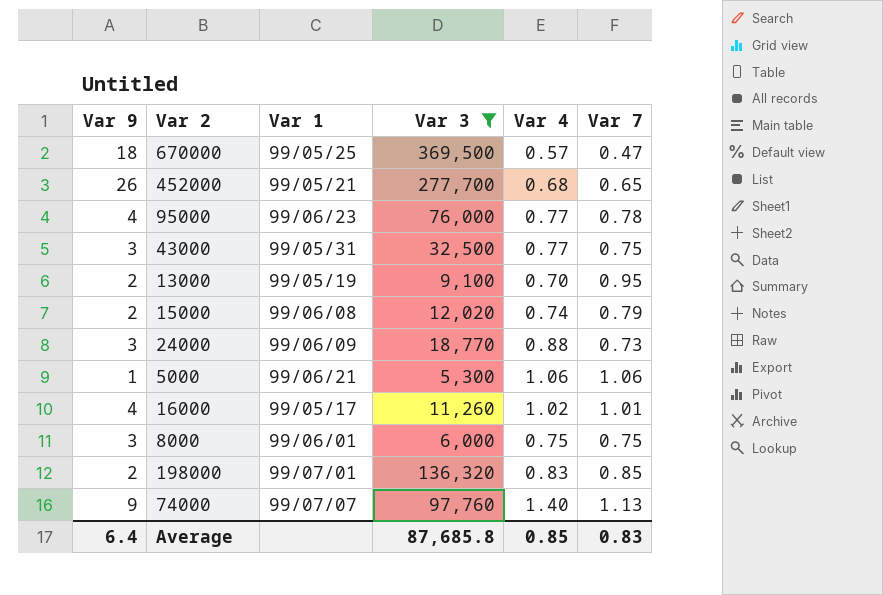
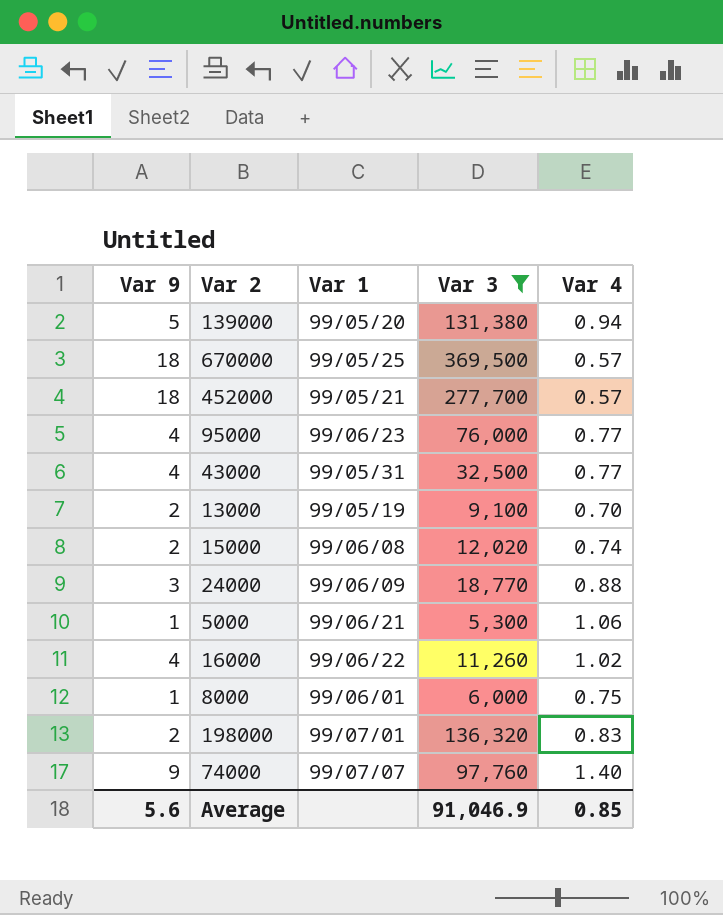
column Var 7 | position: 6 -> none
row 139000: none -> 5 | 99/05/20 | 131,380 | 0.94
452000 | Var 9: 26 -> 18
452000 | Var 4: 0.68 -> 0.57
43000 | Var 9: 3 -> 4
16000 | Var 1: 99/05/17 -> 99/06/22
8000 | Var 9: 3 -> 1
Average | Var 9: 6.4 -> 5.6
Average | Var 3: 87,685.8 -> 91,046.9

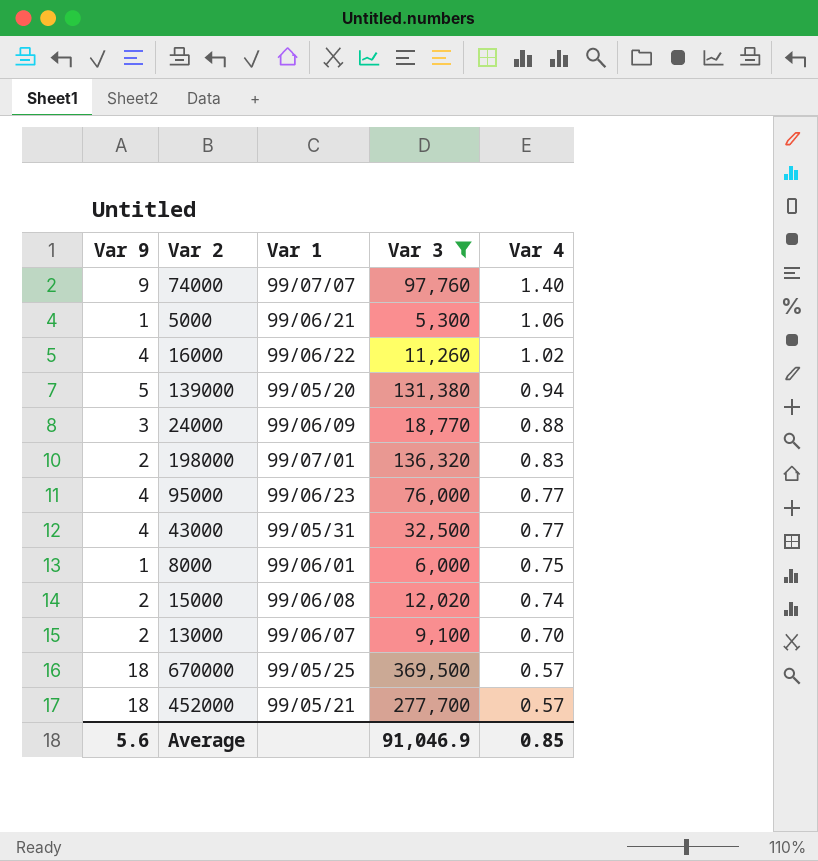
row order: none -> Var 4 descending
13000 | Var 1: 99/05/19 -> 99/06/07

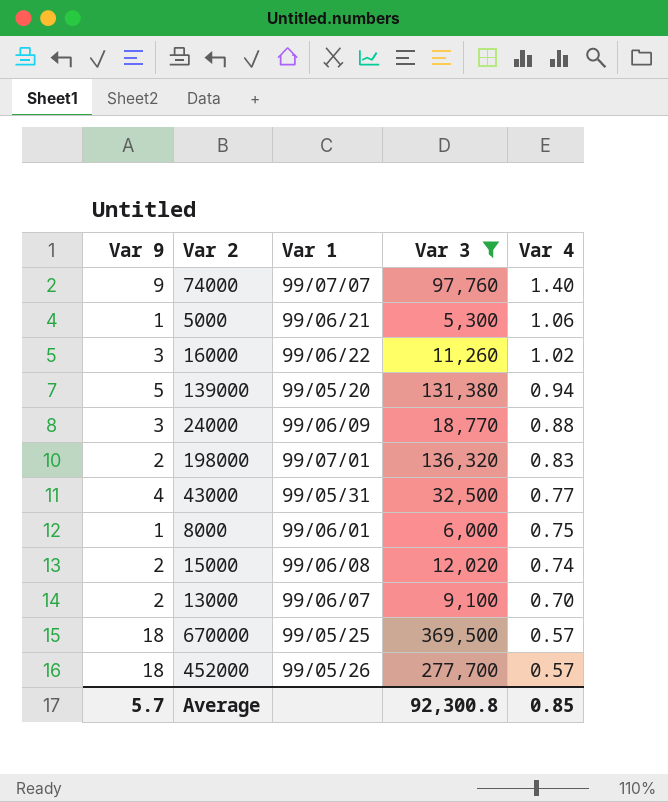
row 95000: 4 | 99/06/23 | 76,000 | 0.77 -> none
16000 | Var 9: 4 -> 3
452000 | Var 1: 99/05/21 -> 99/05/26
Average | Var 9: 5.6 -> 5.7
Average | Var 3: 91,046.9 -> 92,300.8

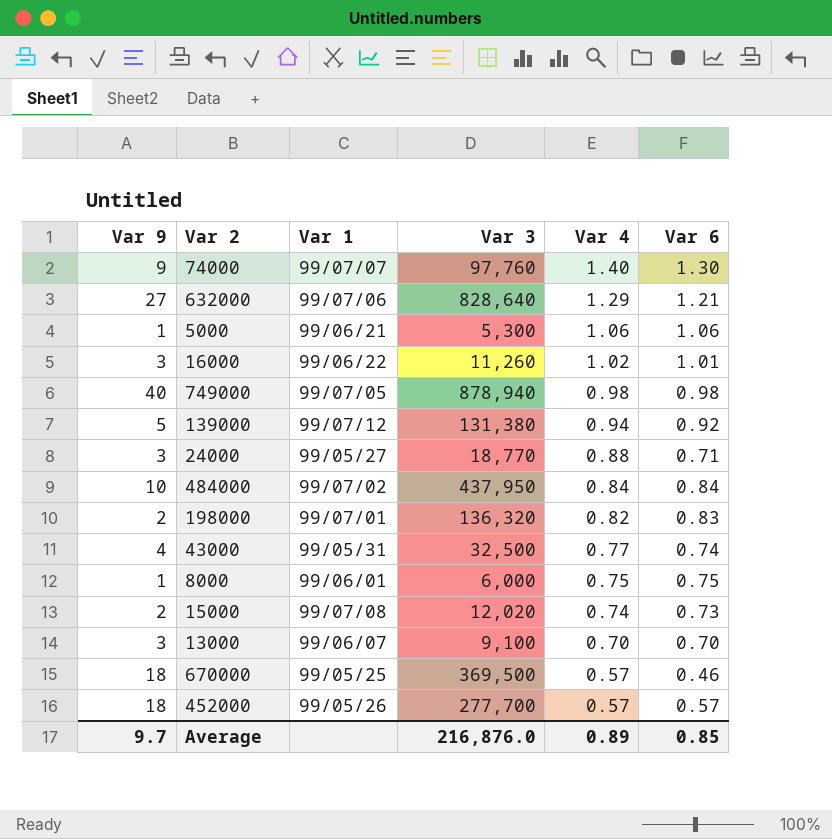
filter: Var 3 <= 369,500 -> none
column Var 6 | position: none -> 6
139000 | Var 1: 99/05/20 -> 99/07/12
24000 | Var 1: 99/06/09 -> 99/05/27
198000 | Var 4: 0.83 -> 0.82
15000 | Var 1: 99/06/08 -> 99/07/08
13000 | Var 9: 2 -> 3
Average | Var 9: 5.7 -> 9.7
Average | Var 3: 92,300.8 -> 216,876.0
Average | Var 4: 0.85 -> 0.89

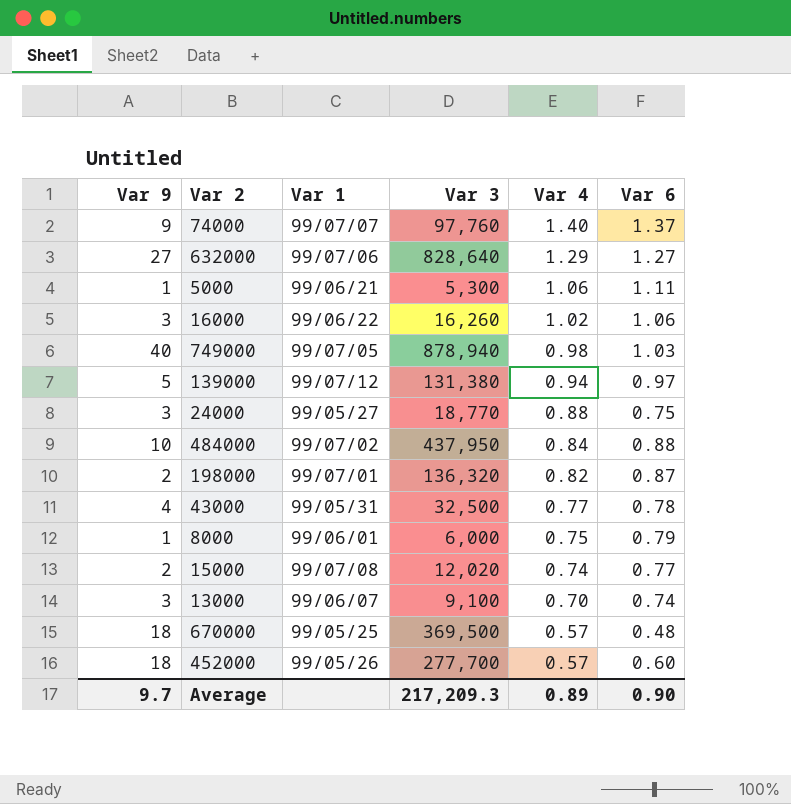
74000 | Var 6: 1.30 -> 1.37
632000 | Var 6: 1.21 -> 1.27
5000 | Var 6: 1.06 -> 1.11
16000 | Var 3: 11,260 -> 16,260
16000 | Var 6: 1.01 -> 1.06
749000 | Var 6: 0.98 -> 1.03
139000 | Var 6: 0.92 -> 0.97
24000 | Var 6: 0.71 -> 0.75
484000 | Var 6: 0.84 -> 0.88
198000 | Var 6: 0.83 -> 0.87
43000 | Var 6: 0.74 -> 0.78
8000 | Var 6: 0.75 -> 0.79
15000 | Var 6: 0.73 -> 0.77
13000 | Var 6: 0.70 -> 0.74
670000 | Var 6: 0.46 -> 0.48
452000 | Var 6: 0.57 -> 0.60
Average | Var 3: 216,876.0 -> 217,209.3
Average | Var 6: 0.85 -> 0.90

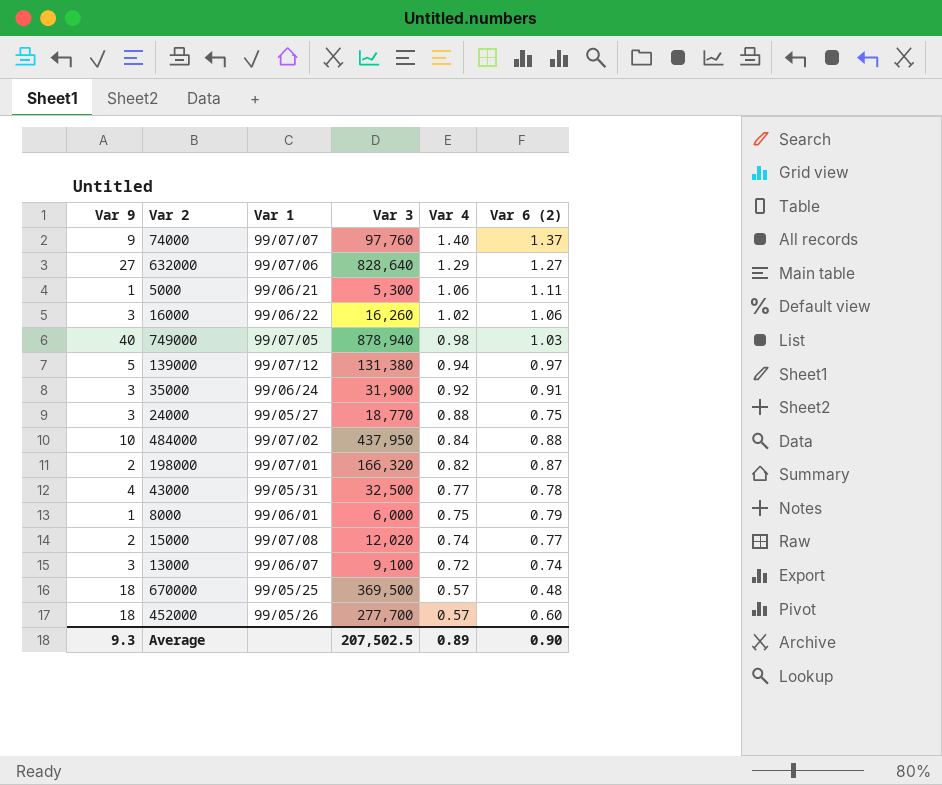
column name: Var 6 -> Var 6 (2)
row 35000: none -> 3 | 99/06/24 | 31,900 | 0.92 | 0.91
198000 | Var 3: 136,320 -> 166,320
13000 | Var 4: 0.70 -> 0.72
Average | Var 9: 9.7 -> 9.3
Average | Var 3: 217,209.3 -> 207,502.5

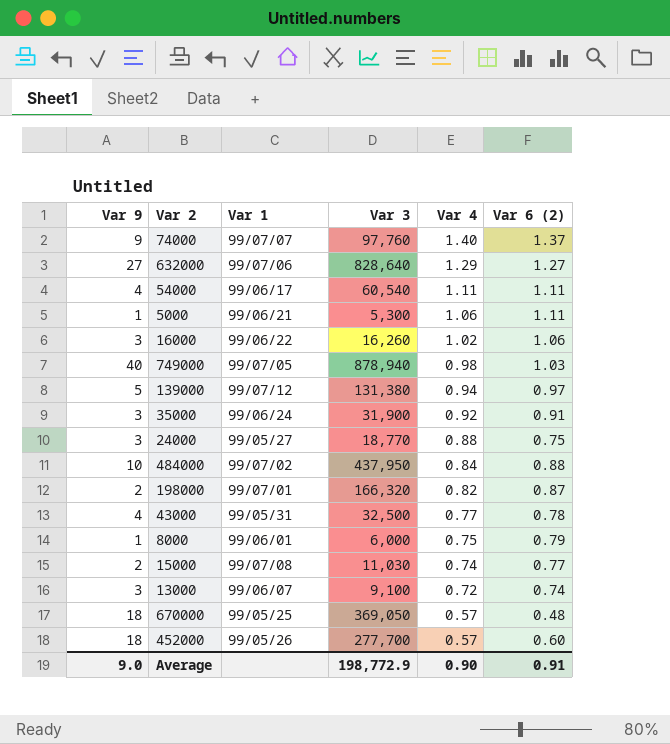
row 54000: none -> 4 | 99/06/17 | 60,540 | 1.11 | 1.11
15000 | Var 3: 12,020 -> 11,030
670000 | Var 3: 369,500 -> 369,050
Average | Var 9: 9.3 -> 9.0
Average | Var 3: 207,502.5 -> 198,772.9
Average | Var 4: 0.89 -> 0.90
Average | Var 6 (2): 0.90 -> 0.91

